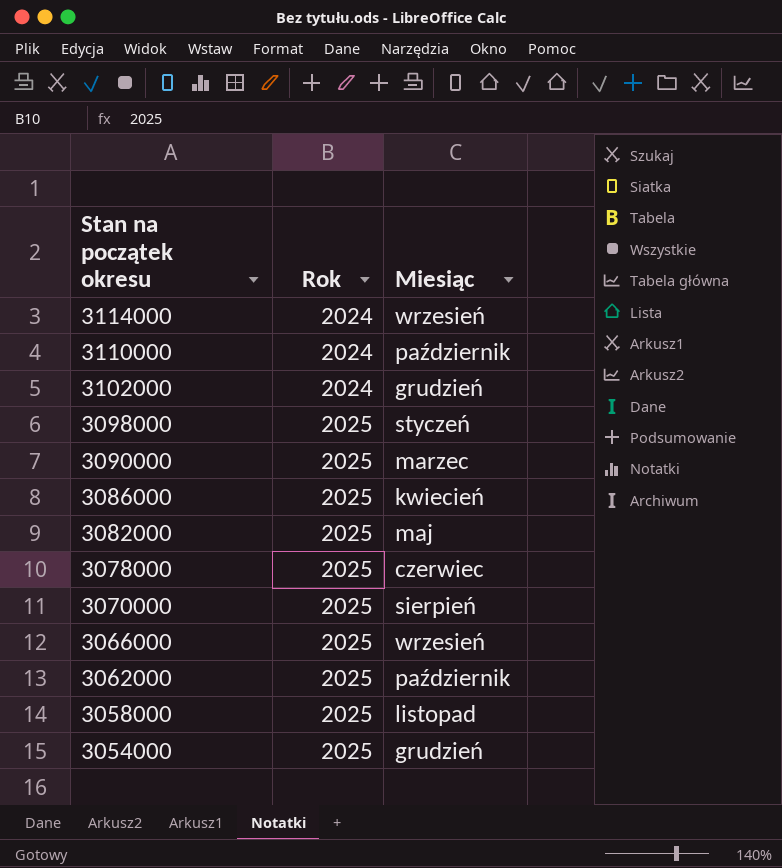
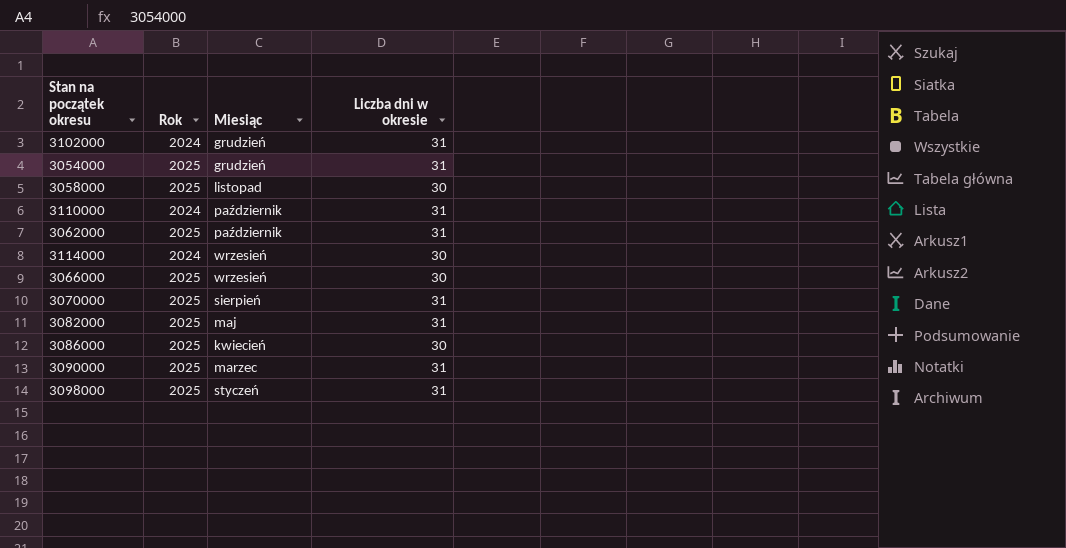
row order: Stan na początek okresu descending -> Miesiąc descending
column Liczba dni w okresie | position: none -> 4
row 3078000: 2025 | czerwiec -> none

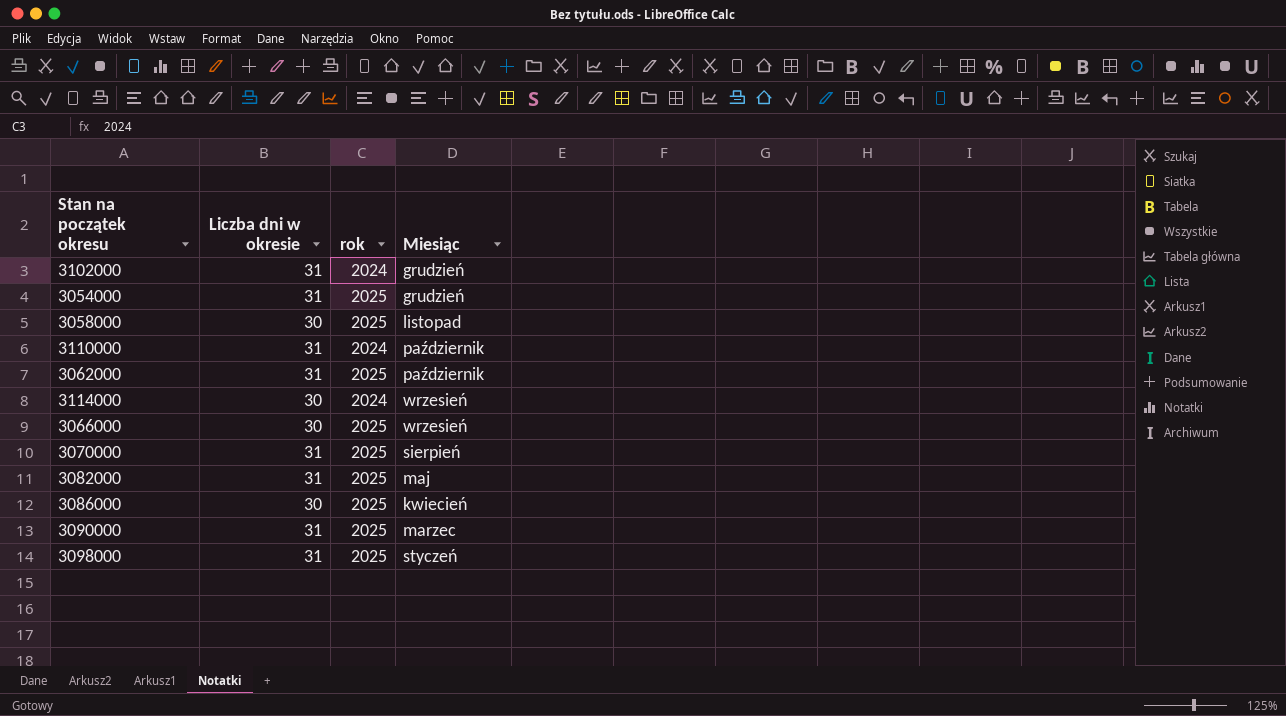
column Liczba dni w okresie | position: 4 -> 2
column name: Rok -> rok

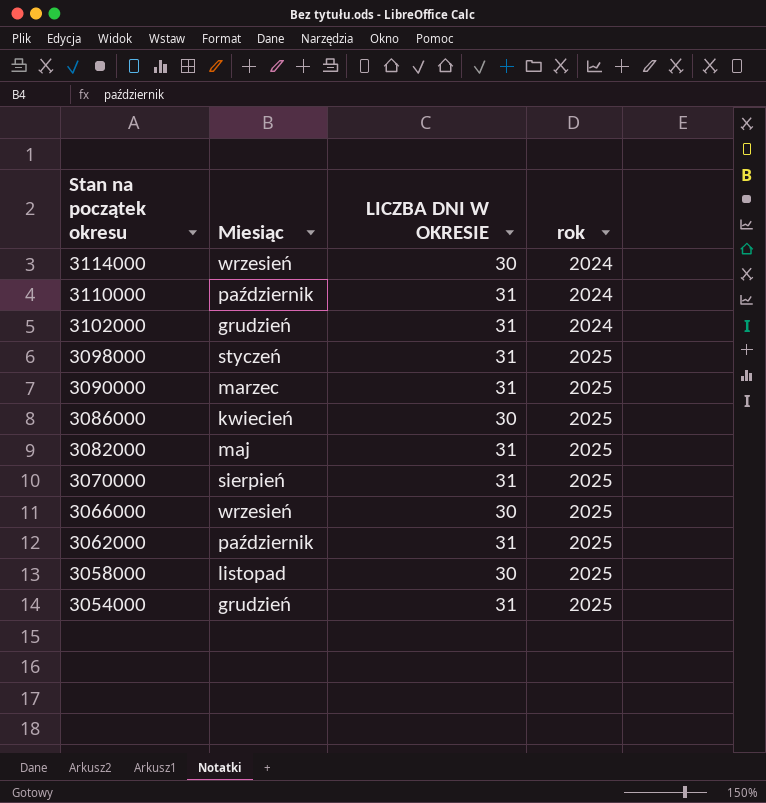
row order: Miesiąc descending -> Stan na początek okresu descending
column Miesiąc | position: 4 -> 2
column name: Liczba dni w okresie -> LICZBA DNI W OKRESIE

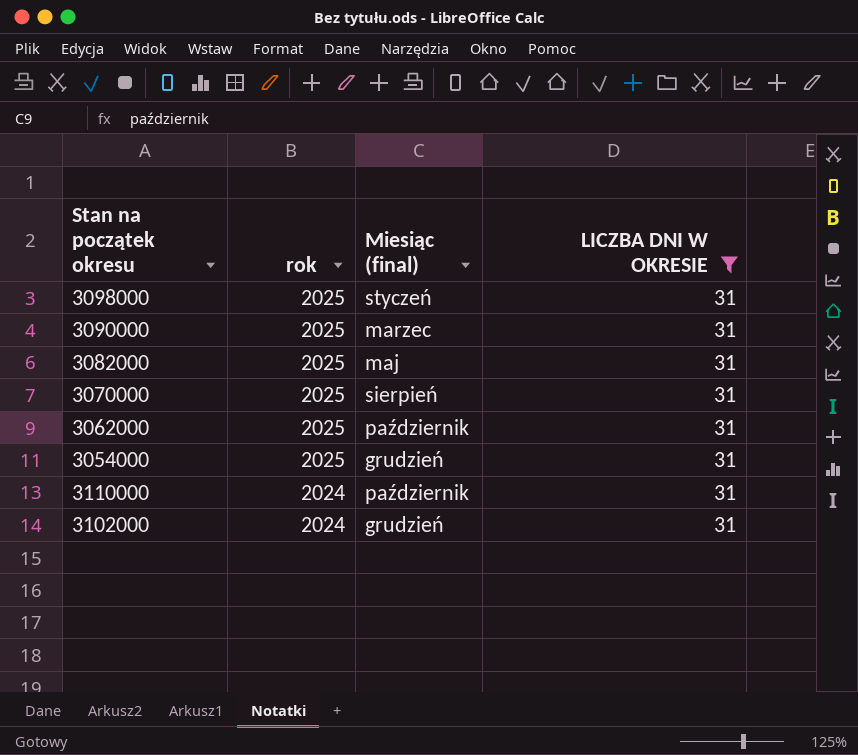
filter: none -> LICZBA DNI W OKRESIE = 31
row order: Stan na początek okresu descending -> rok descending
column rok | position: 4 -> 2
column name: Miesiąc -> Miesiąc (final)

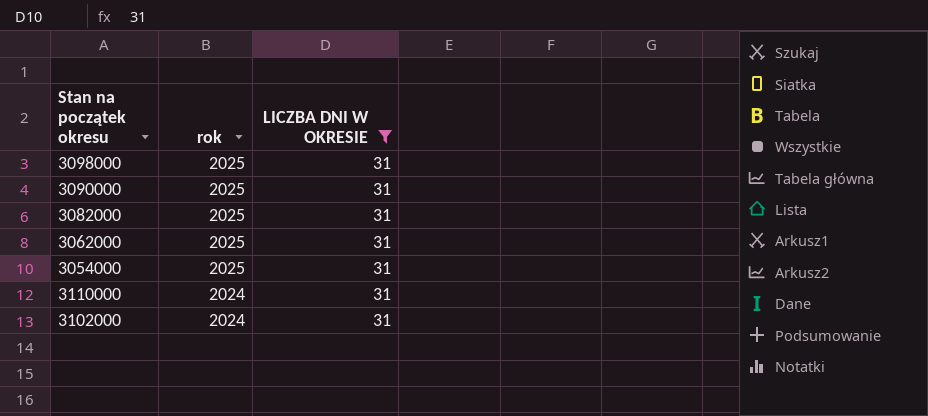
column Miesiąc (final) | position: 3 -> none
row 3070000: 2025 | sierpień | 31 -> none

